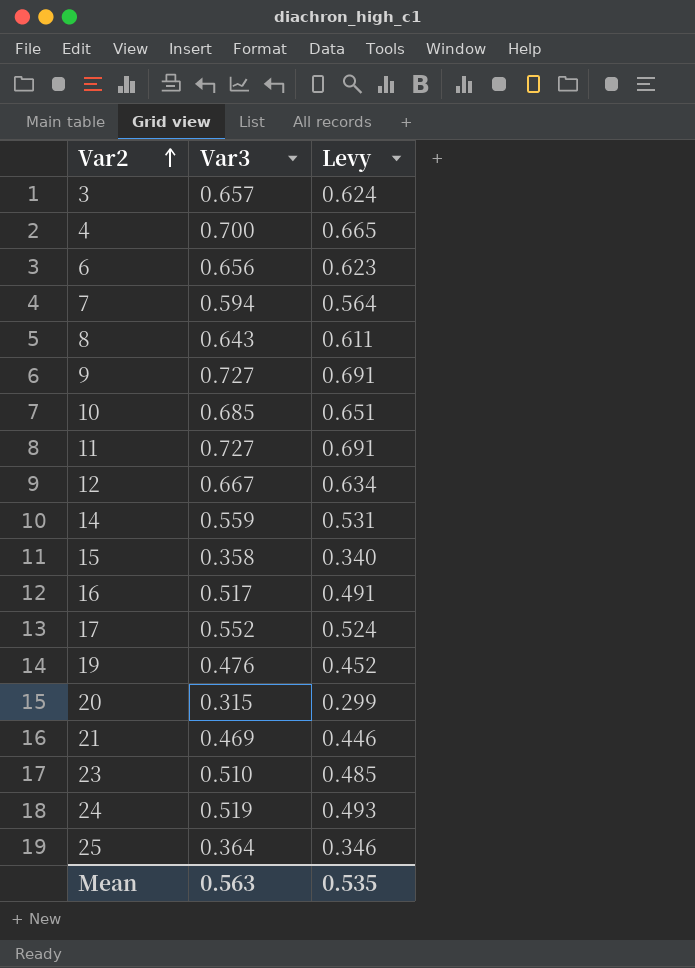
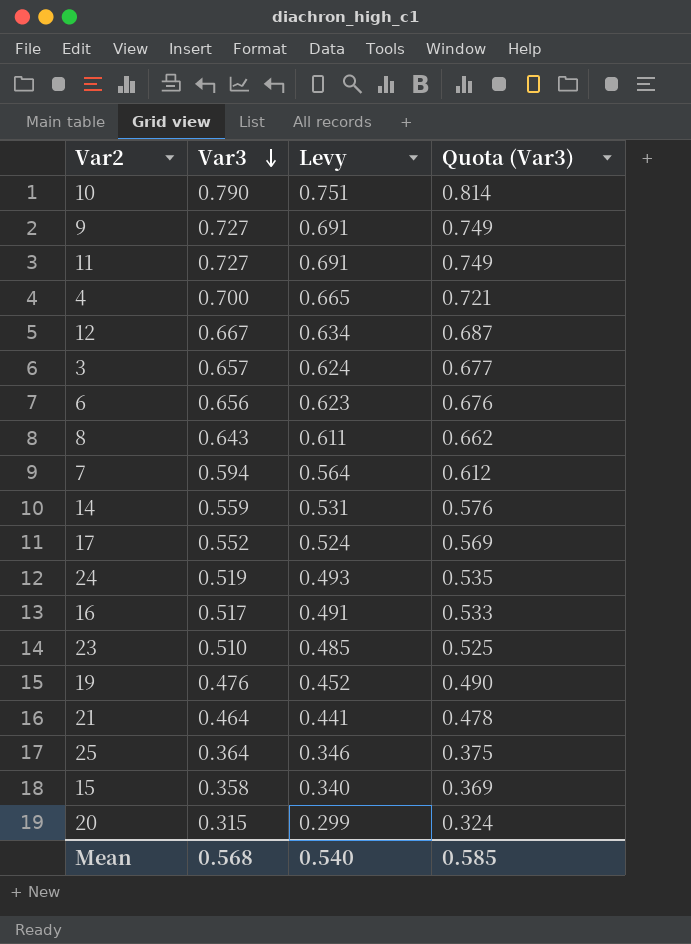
row order: Var2 ascending -> Var3 descending
column Quota (Var3) | formula: none -> [Var3] * 1.03
10 | Var3: 0.685 -> 0.790
10 | Levy: 0.651 -> 0.751
21 | Var3: 0.469 -> 0.464
21 | Levy: 0.446 -> 0.441
Mean | Var3: 0.563 -> 0.568
Mean | Levy: 0.535 -> 0.540

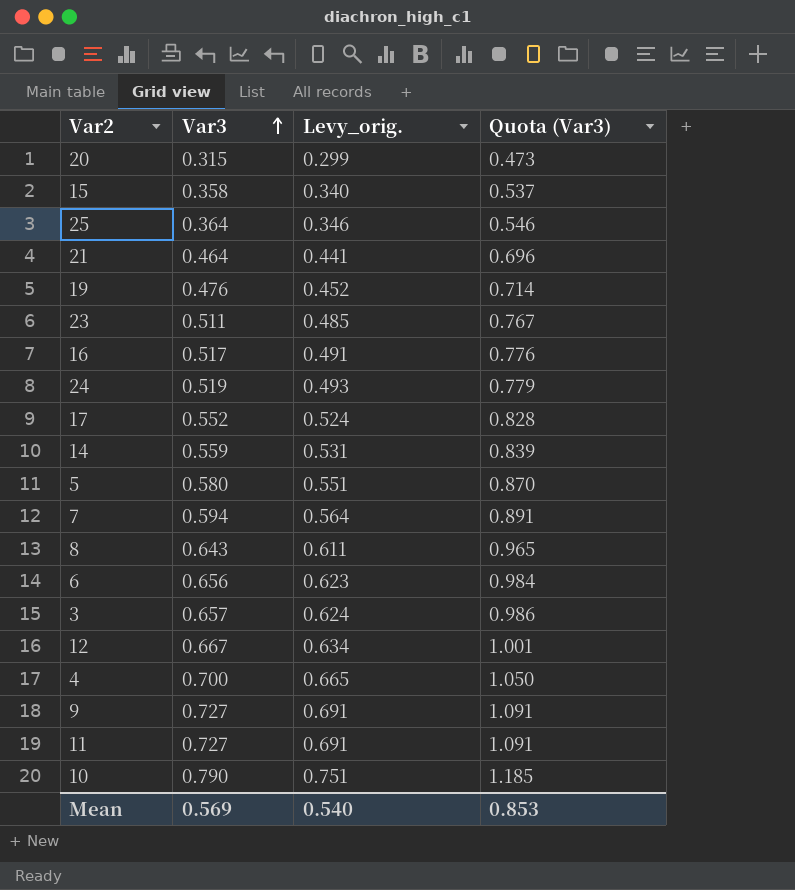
row order: Var3 descending -> Var3 ascending
column name: Levy -> Levy_orig.
column Quota (Var3) | formula: [Var3] * 1.03 -> [Var3] * 1.5
23 | Var3: 0.510 -> 0.511
row 5: none -> 0.580 | 0.551 | 0.870
Mean | Var3: 0.568 -> 0.569
Mean | Quota (Var3): 0.585 -> 0.853

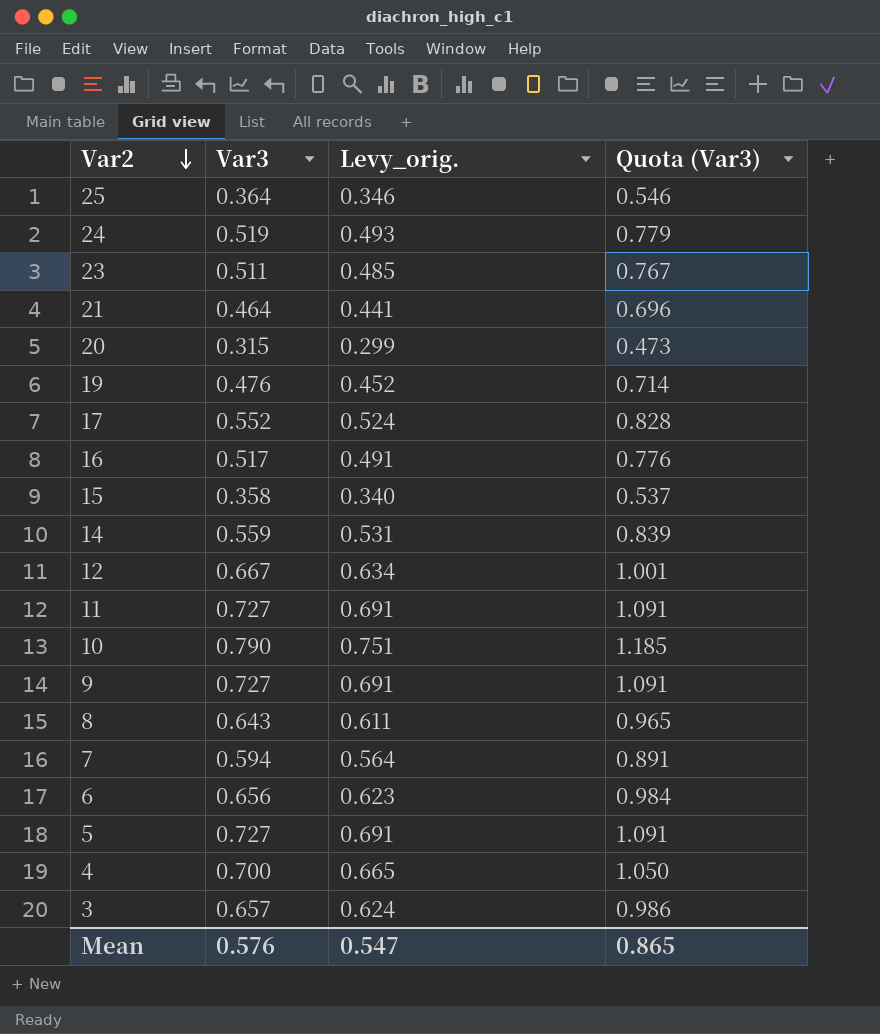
row order: Var3 ascending -> Var2 descending
5 | Var3: 0.580 -> 0.727
5 | Levy_orig.: 0.551 -> 0.691
5 | Quota (Var3): 0.870 -> 1.091
Mean | Var3: 0.569 -> 0.576
Mean | Levy_orig.: 0.540 -> 0.547
Mean | Quota (Var3): 0.853 -> 0.865

